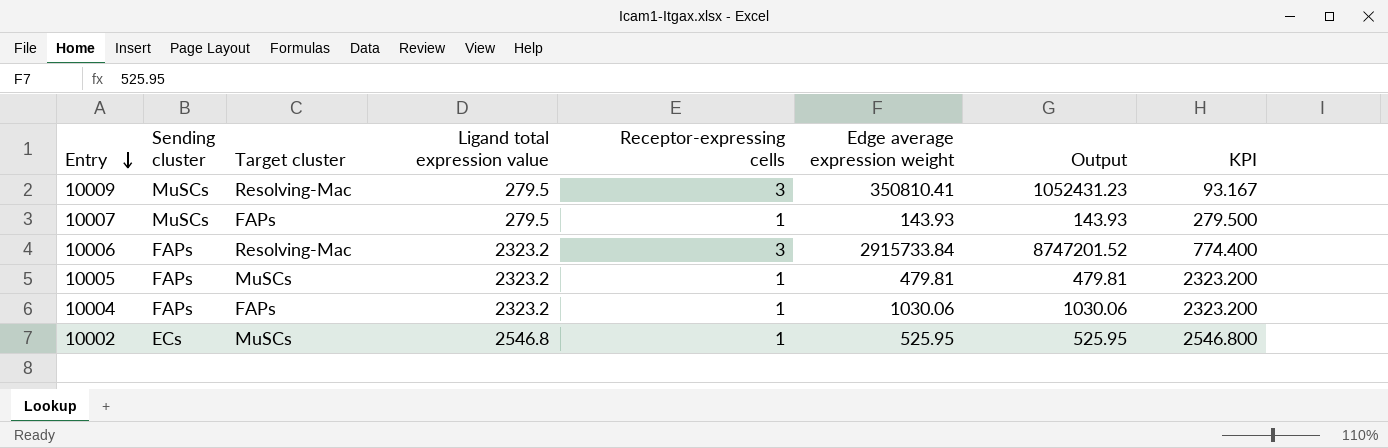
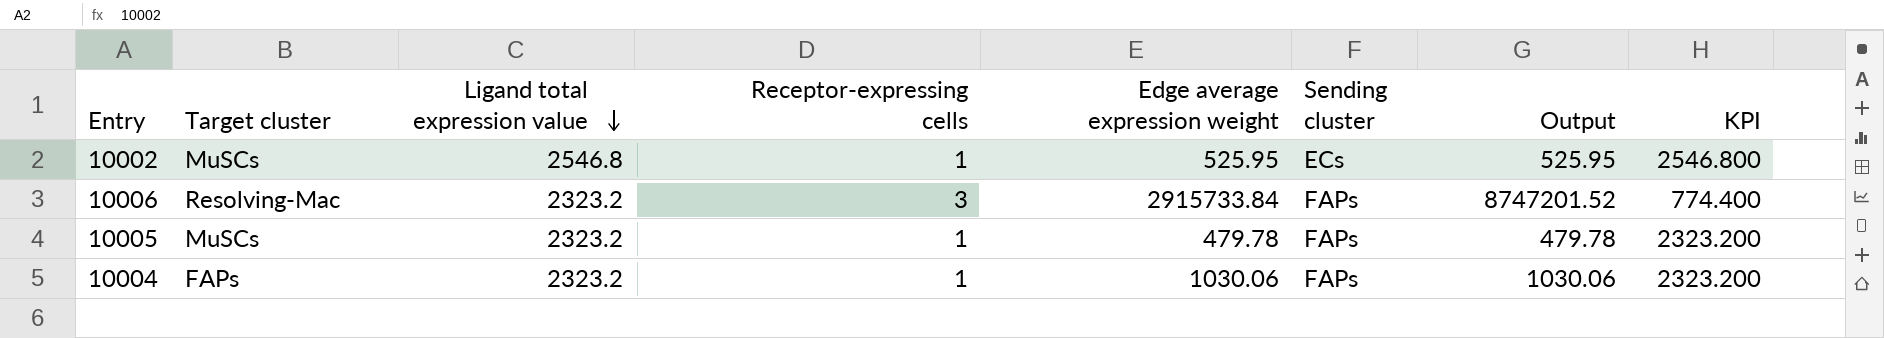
row order: Entry descending -> Ligand total expression value descending
column Sending cluster | position: 2 -> 6
row 10009: MuSCs | Resolving-Mac | 279.5 | 3 | 350810.41 | 1052431.23 | 93.167 -> none
row 10007: MuSCs | FAPs | 279.5 | 1 | 143.93 | 143.93 | 279.500 -> none
10005 | Edge average expression weight: 479.81 -> 479.78
10005 | Output: 479.81 -> 479.78

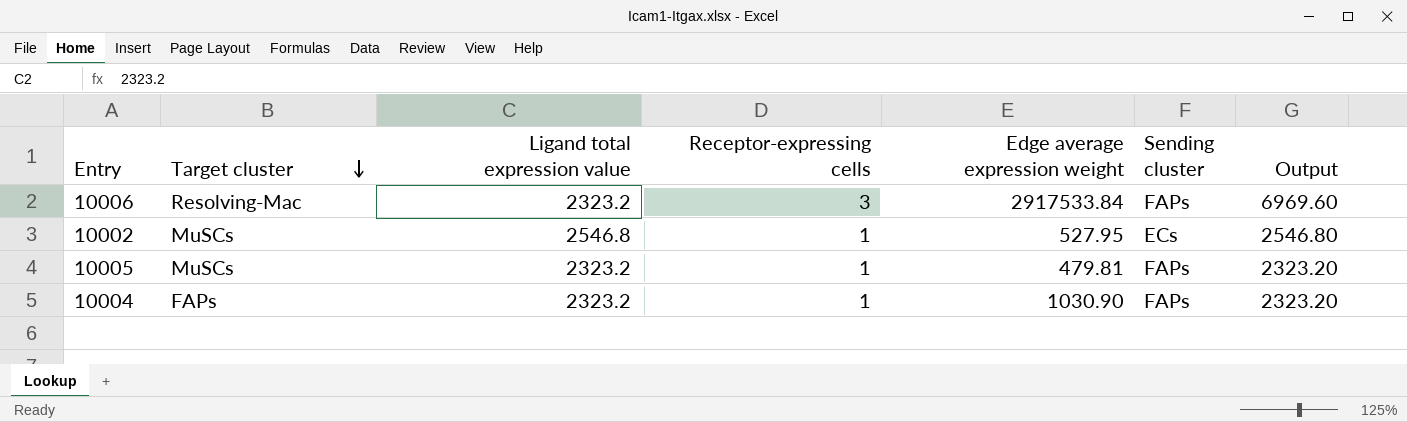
row order: Ligand total expression value descending -> Target cluster descending
column KPI | formula: [Ligand total expression value] / [Receptor-expressing cells] -> none
column Output | formula: [Receptor-expressing cells] * [Edge average expression weight] -> [Ligand total expression value] * [Receptor-expressing cells]
10006 | Edge average expression weight: 2915733.84 -> 2917533.84
10002 | Edge average expression weight: 525.95 -> 527.95
10005 | Edge average expression weight: 479.78 -> 479.81
10004 | Edge average expression weight: 1030.06 -> 1030.90

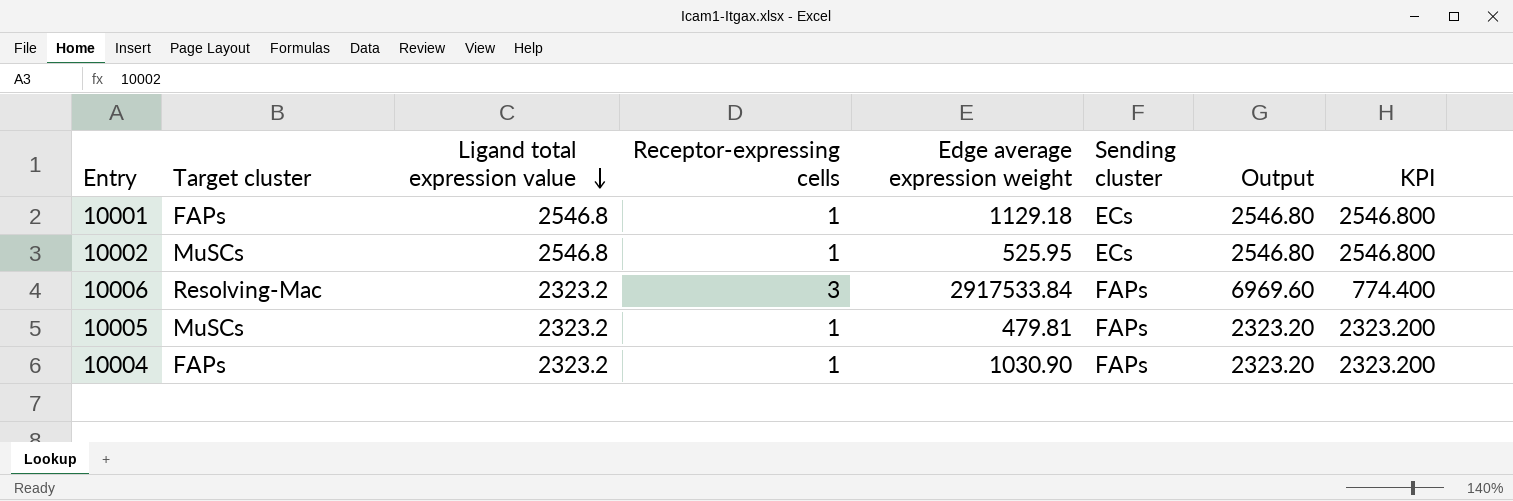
row order: Target cluster descending -> Ligand total expression value descending
column KPI | formula: none -> [Ligand total expression value] / [Receptor-expressing cells]
row 10001: none -> FAPs | 2546.8 | 1 | 1129.18 | ECs | 2546.80 | 2546.800
10002 | Edge average expression weight: 527.95 -> 525.95

